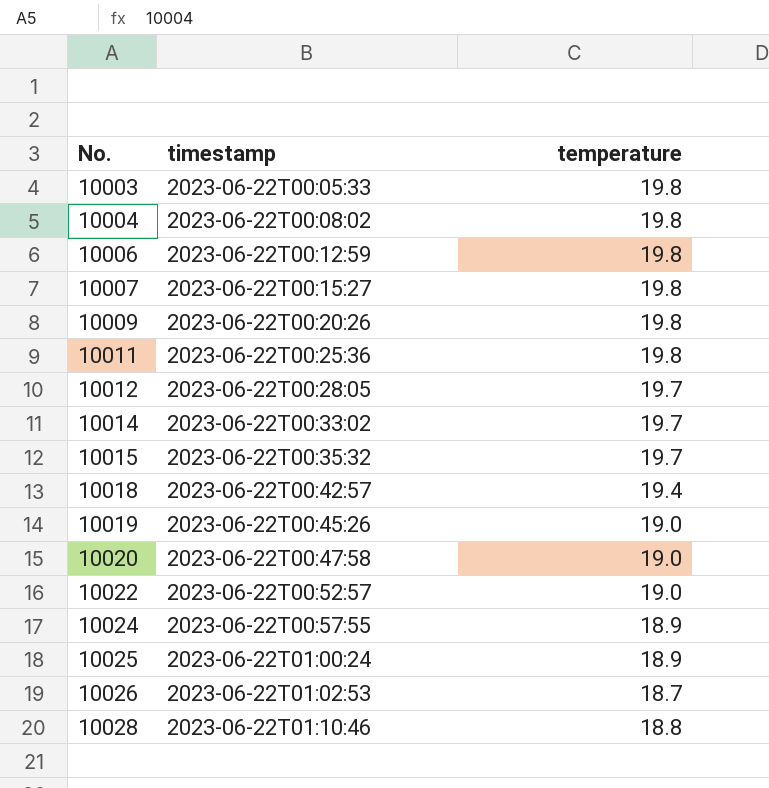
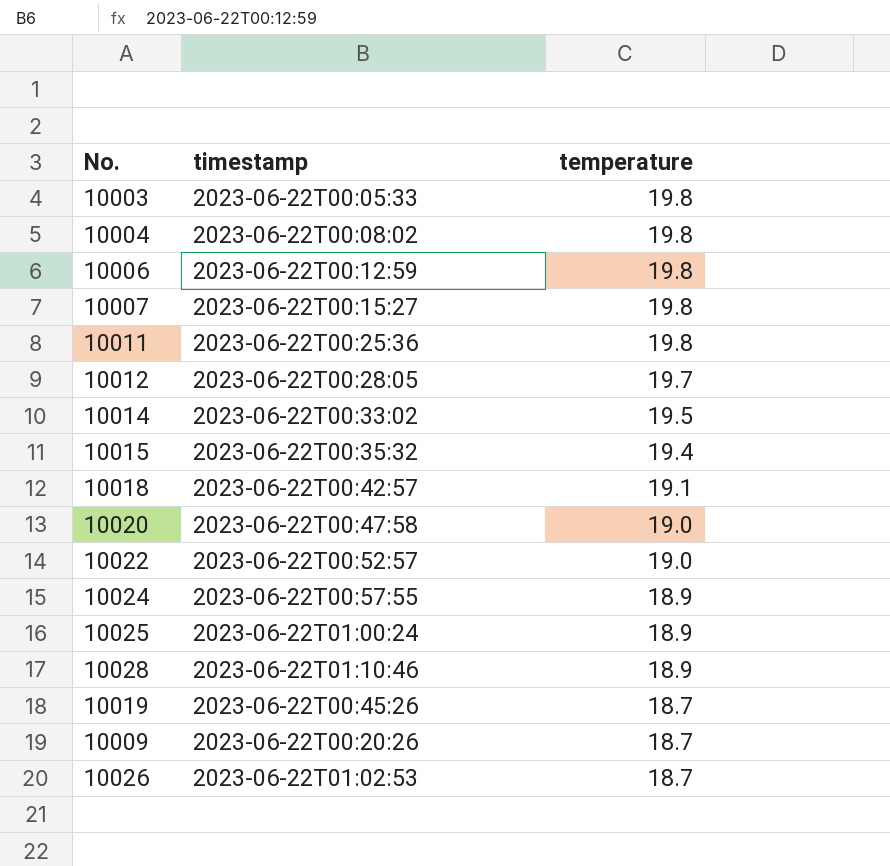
row order: No. ascending -> temperature descending
10014 | temperature: 19.7 -> 19.5
10015 | temperature: 19.7 -> 19.4
10018 | temperature: 19.4 -> 19.1
10028 | temperature: 18.8 -> 18.9
10019 | temperature: 19.0 -> 18.7
10009 | temperature: 19.8 -> 18.7

